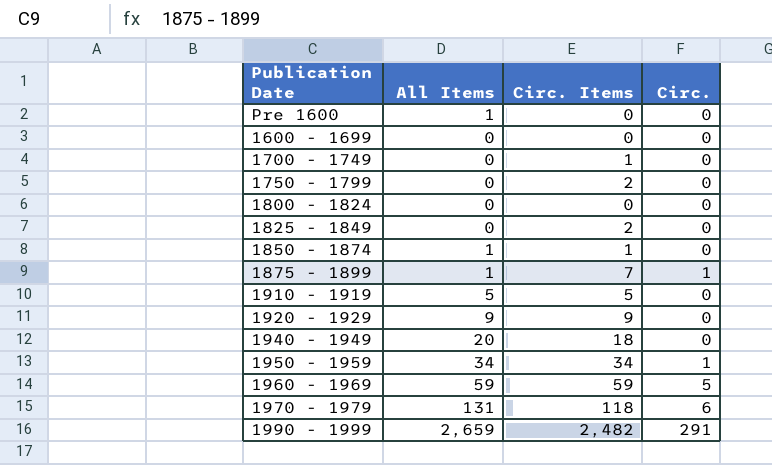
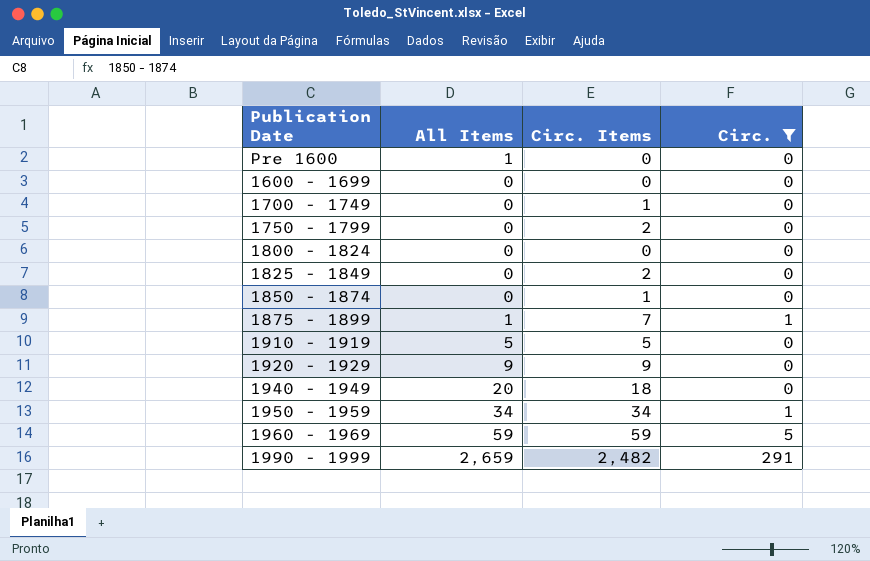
filter: none -> Circ. != 6
1850 - 1874 | All Items: 1 -> 0

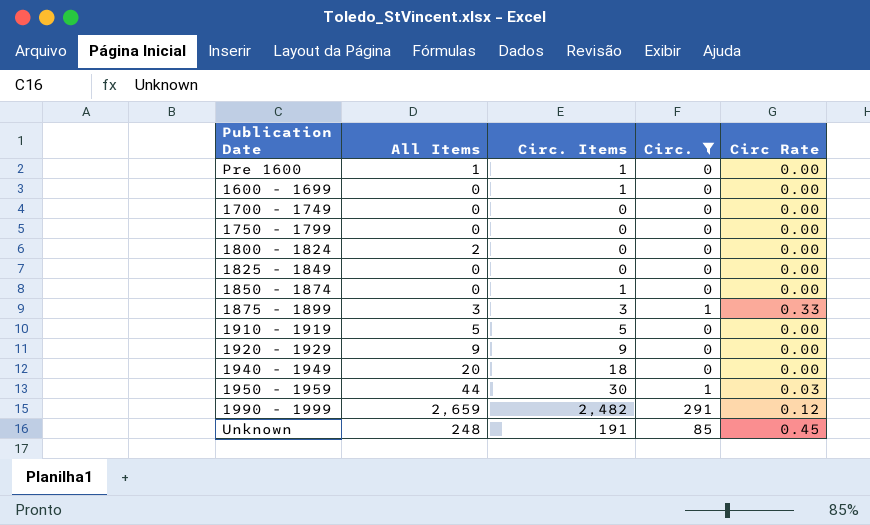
column Circ Rate | position: none -> 5
row 1960 - 1969: 59 | 59 | 5 -> none
Pre 1600 | Circ. Items: 0 -> 1
1600 - 1699 | Circ. Items: 0 -> 1
1700 - 1749 | Circ. Items: 1 -> 0
1750 - 1799 | Circ. Items: 2 -> 0
1800 - 1824 | All Items: 0 -> 2
1825 - 1849 | Circ. Items: 2 -> 0
1875 - 1899 | All Items: 1 -> 3
1875 - 1899 | Circ. Items: 7 -> 3
1950 - 1959 | All Items: 34 -> 44
1950 - 1959 | Circ. Items: 34 -> 30
row Unknown: none -> 248 | 191 | 85 | 0.45

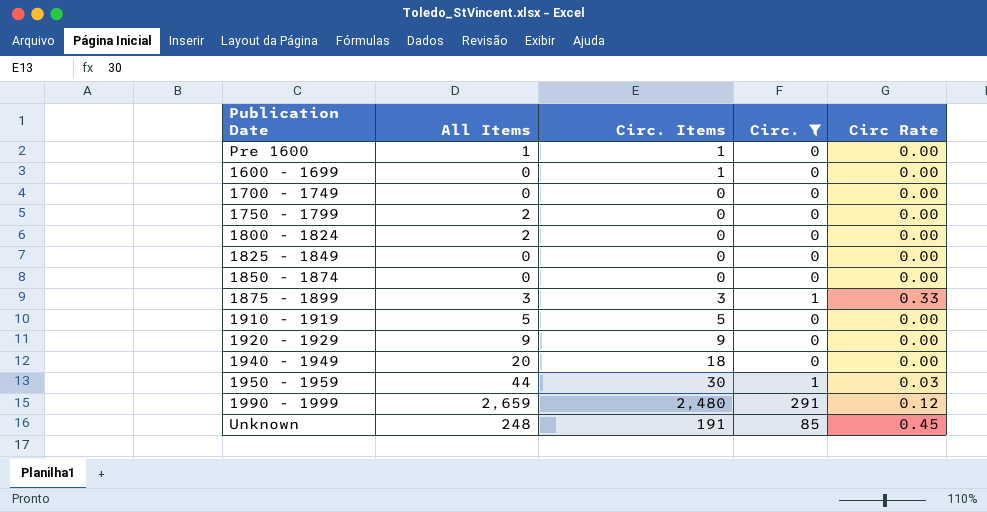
1750 - 1799 | All Items: 0 -> 2
1850 - 1874 | Circ. Items: 1 -> 0
1990 - 1999 | Circ. Items: 2,482 -> 2,480

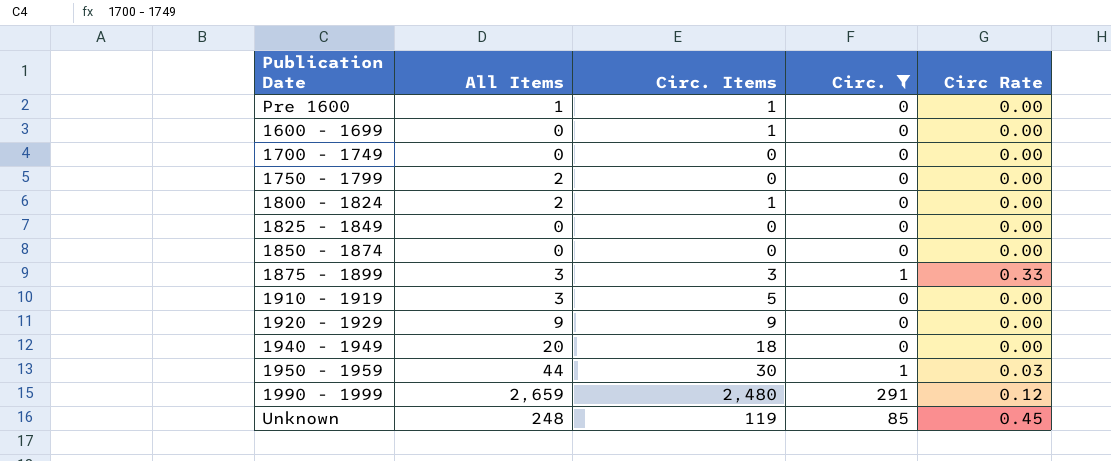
1800 - 1824 | Circ. Items: 0 -> 1
1910 - 1919 | All Items: 5 -> 3
Unknown | Circ. Items: 191 -> 119

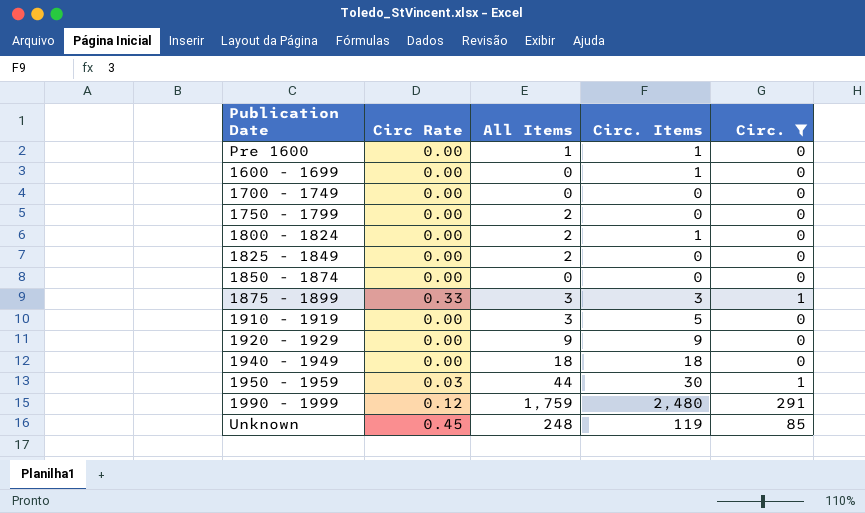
column Circ Rate | position: 5 -> 2
1825 - 1849 | All Items: 0 -> 2
1940 - 1949 | All Items: 20 -> 18
1990 - 1999 | All Items: 2,659 -> 1,759

